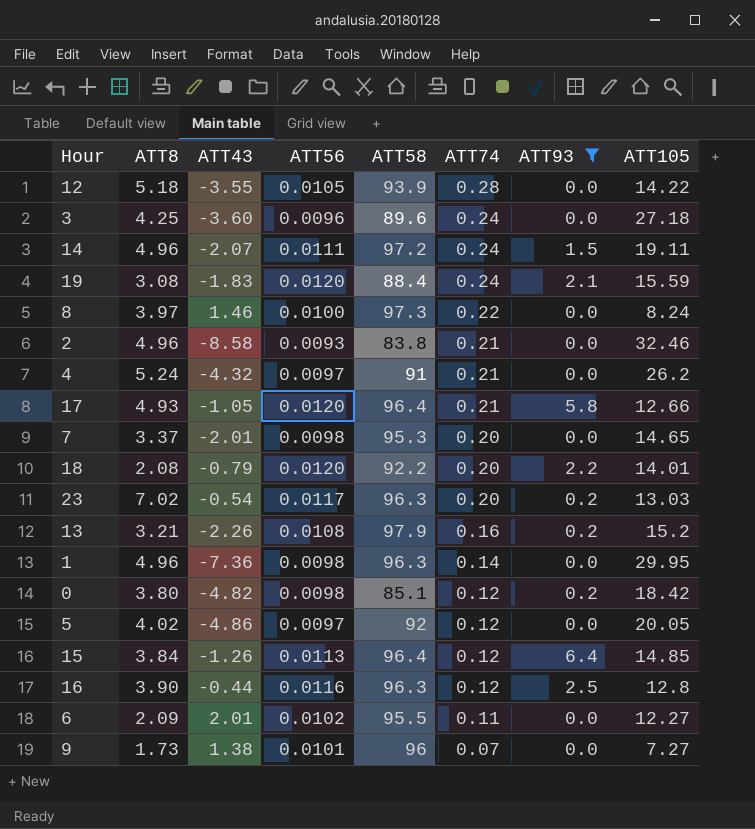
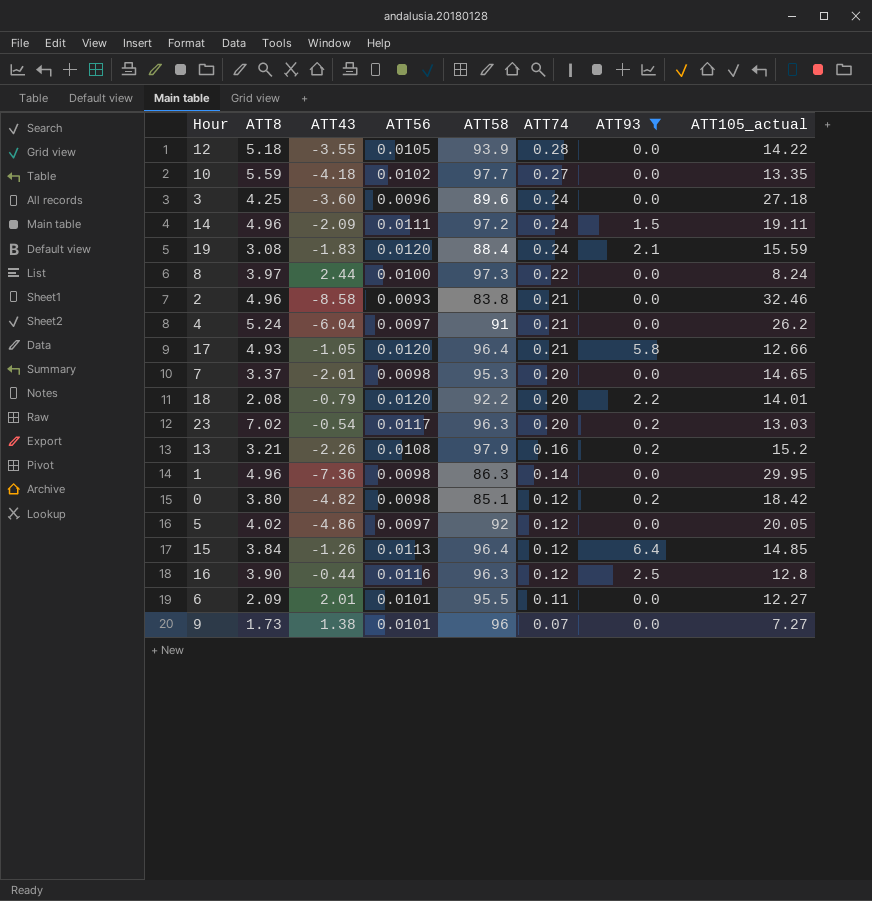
column name: ATT105 -> ATT105_actual
row 10: none -> 5.59 | -4.18 | 0.0102 | 97.7 | 0.27 | 0.0 | 13.35
14 | ATT43: -2.07 -> -2.09
8 | ATT43: 1.46 -> 2.44
4 | ATT43: -4.32 -> -6.04
1 | ATT58: 96.3 -> 86.3
6 | ATT56: 0.0102 -> 0.0101

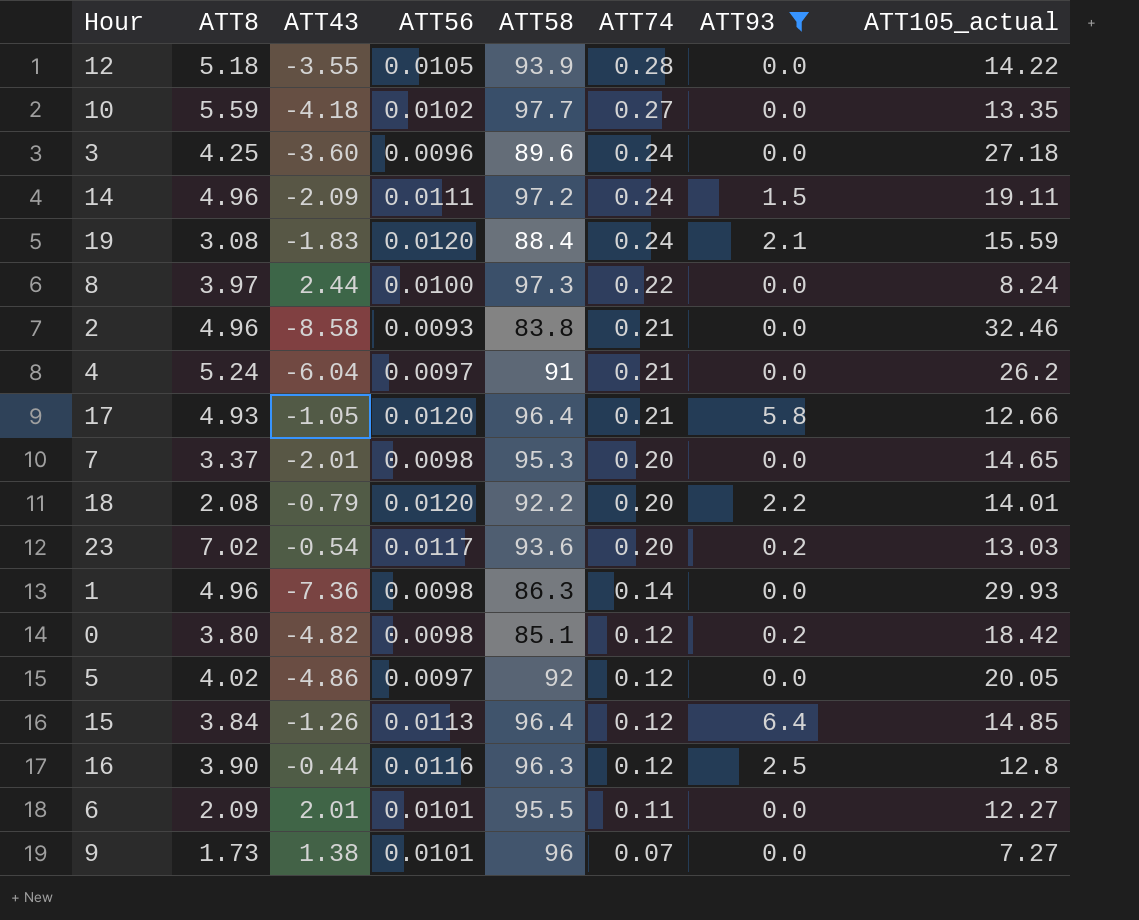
row 13: 3.21 | -2.26 | 0.0108 | 97.9 | 0.16 | 0.2 | 15.2 -> none
23 | ATT58: 96.3 -> 93.6
1 | ATT105_actual: 29.95 -> 29.93

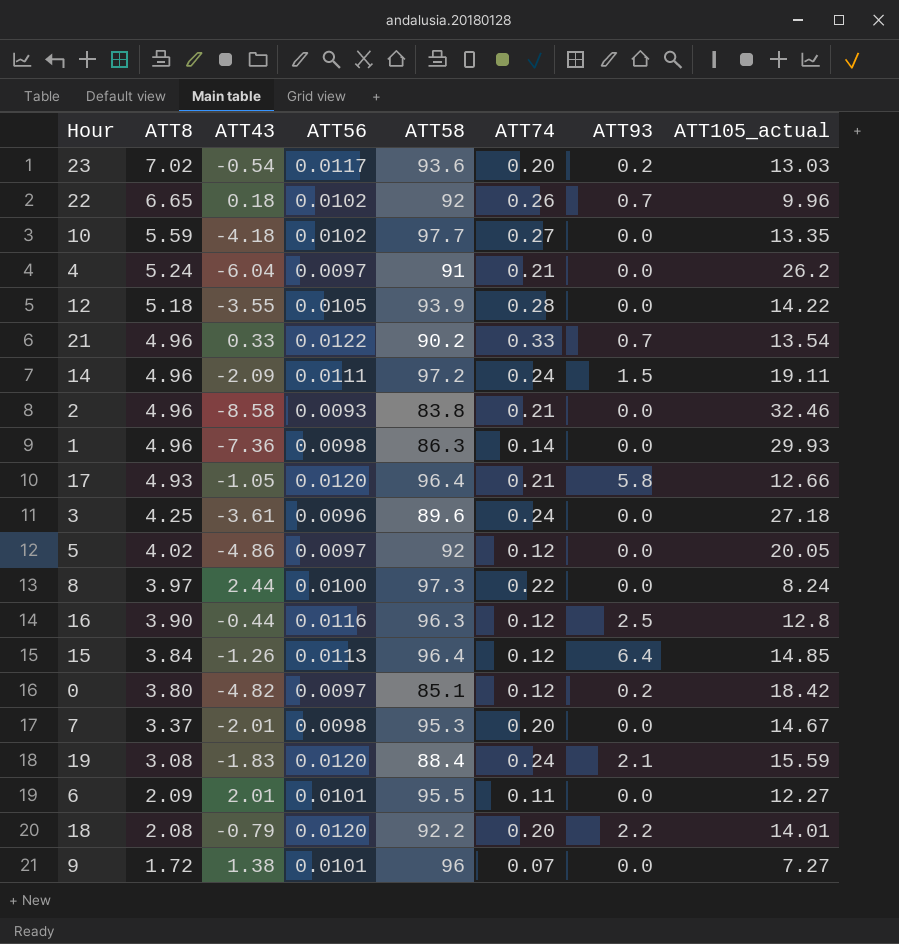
filter: ATT93 != 0.7 -> none
row order: ATT74 descending -> ATT8 descending
3 | ATT43: -3.60 -> -3.61
0 | ATT56: 0.0098 -> 0.0097
7 | ATT105_actual: 14.65 -> 14.67
9 | ATT8: 1.73 -> 1.72

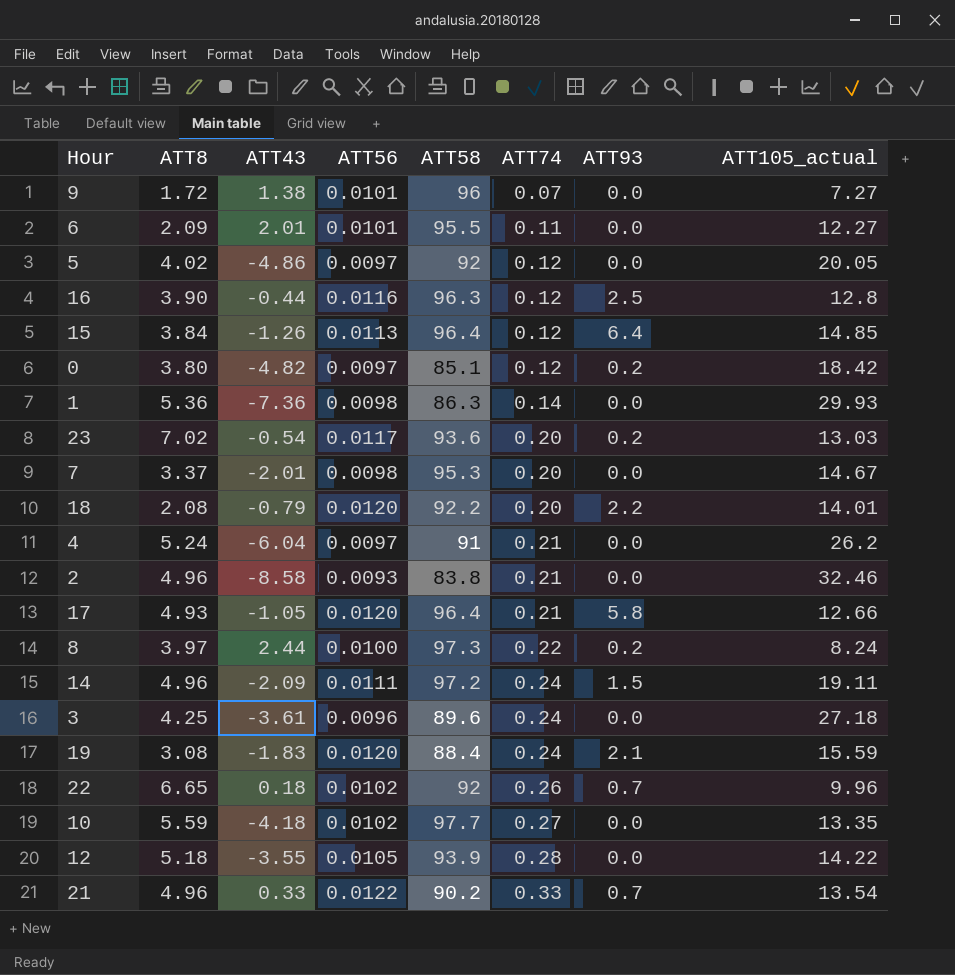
row order: ATT8 descending -> ATT74 ascending
1 | ATT8: 4.96 -> 5.36
8 | ATT93: 0.0 -> 0.2

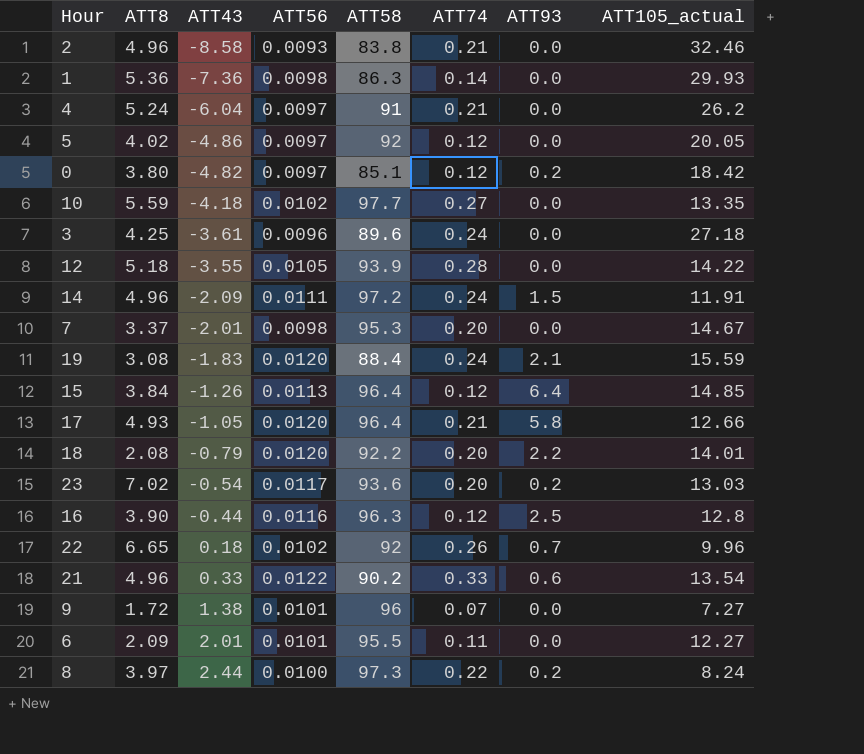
row order: ATT74 ascending -> ATT43 ascending
14 | ATT105_actual: 19.11 -> 11.91
21 | ATT93: 0.7 -> 0.6

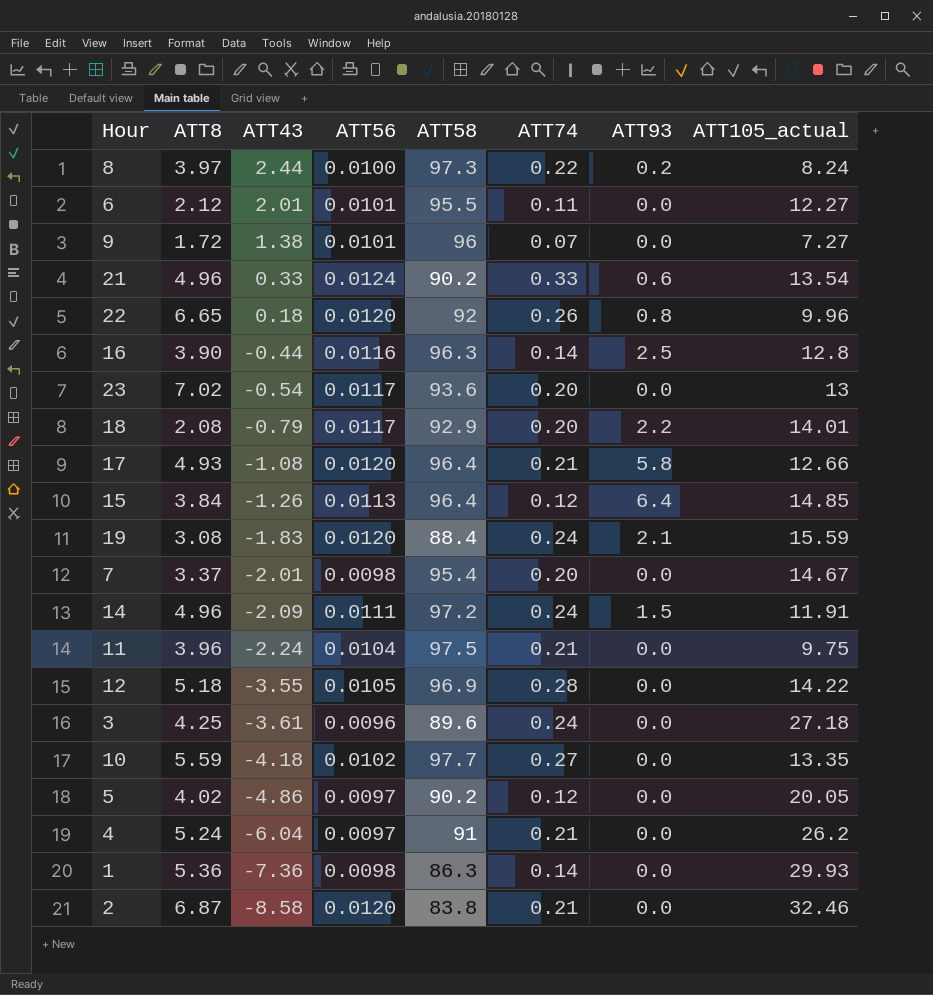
row order: ATT43 ascending -> ATT43 descending
row 0: 3.80 | -4.82 | 0.0097 | 85.1 | 0.12 | 0.2 | 18.42 -> none
6 | ATT8: 2.09 -> 2.12
21 | ATT56: 0.0122 -> 0.0124
22 | ATT56: 0.0102 -> 0.0120
22 | ATT93: 0.7 -> 0.8
16 | ATT74: 0.12 -> 0.14
23 | ATT93: 0.2 -> 0.0
23 | ATT105_actual: 13.03 -> 13
18 | ATT56: 0.0120 -> 0.0117
18 | ATT58: 92.2 -> 92.9
17 | ATT43: -1.05 -> -1.08
7 | ATT58: 95.3 -> 95.4
row 11: none -> 3.96 | -2.24 | 0.0104 | 97.5 | 0.21 | 0.0 | 9.75
12 | ATT58: 93.9 -> 96.9
5 | ATT58: 92 -> 90.2
2 | ATT8: 4.96 -> 6.87
2 | ATT56: 0.0093 -> 0.0120

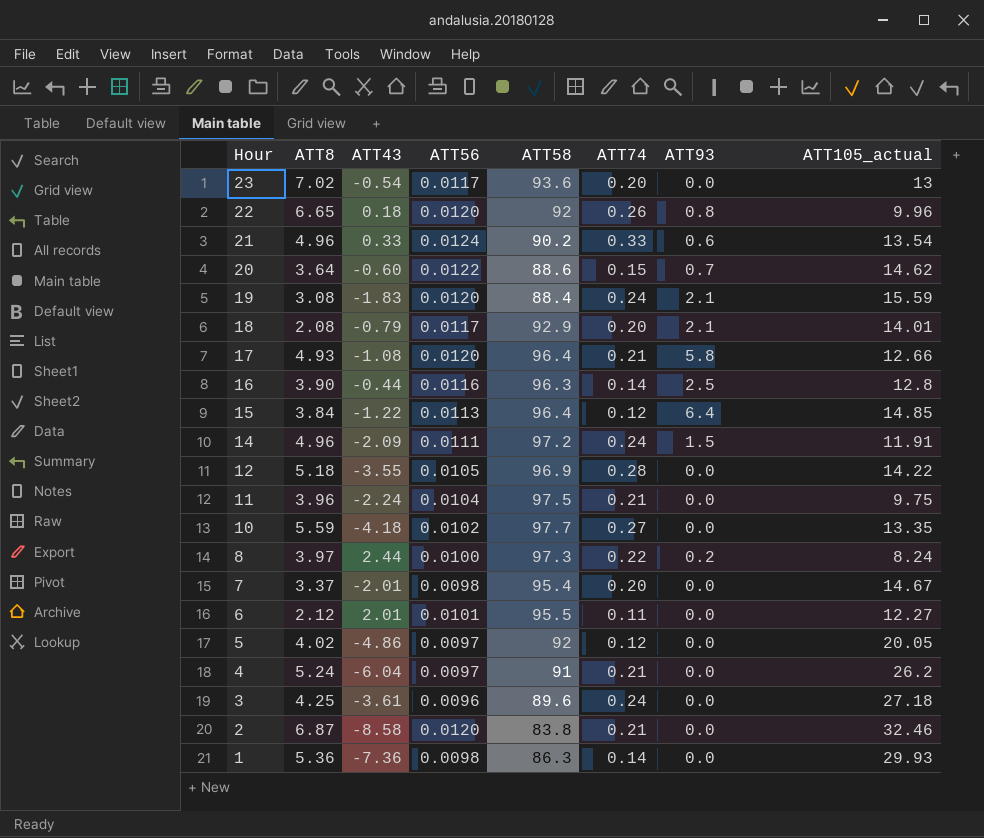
row order: ATT43 descending -> Hour descending
row 9: 1.72 | 1.38 | 0.0101 | 96 | 0.07 | 0.0 | 7.27 -> none
row 20: none -> 3.64 | -0.60 | 0.0122 | 88.6 | 0.15 | 0.7 | 14.62
18 | ATT93: 2.2 -> 2.1
15 | ATT43: -1.26 -> -1.22
5 | ATT58: 90.2 -> 92

